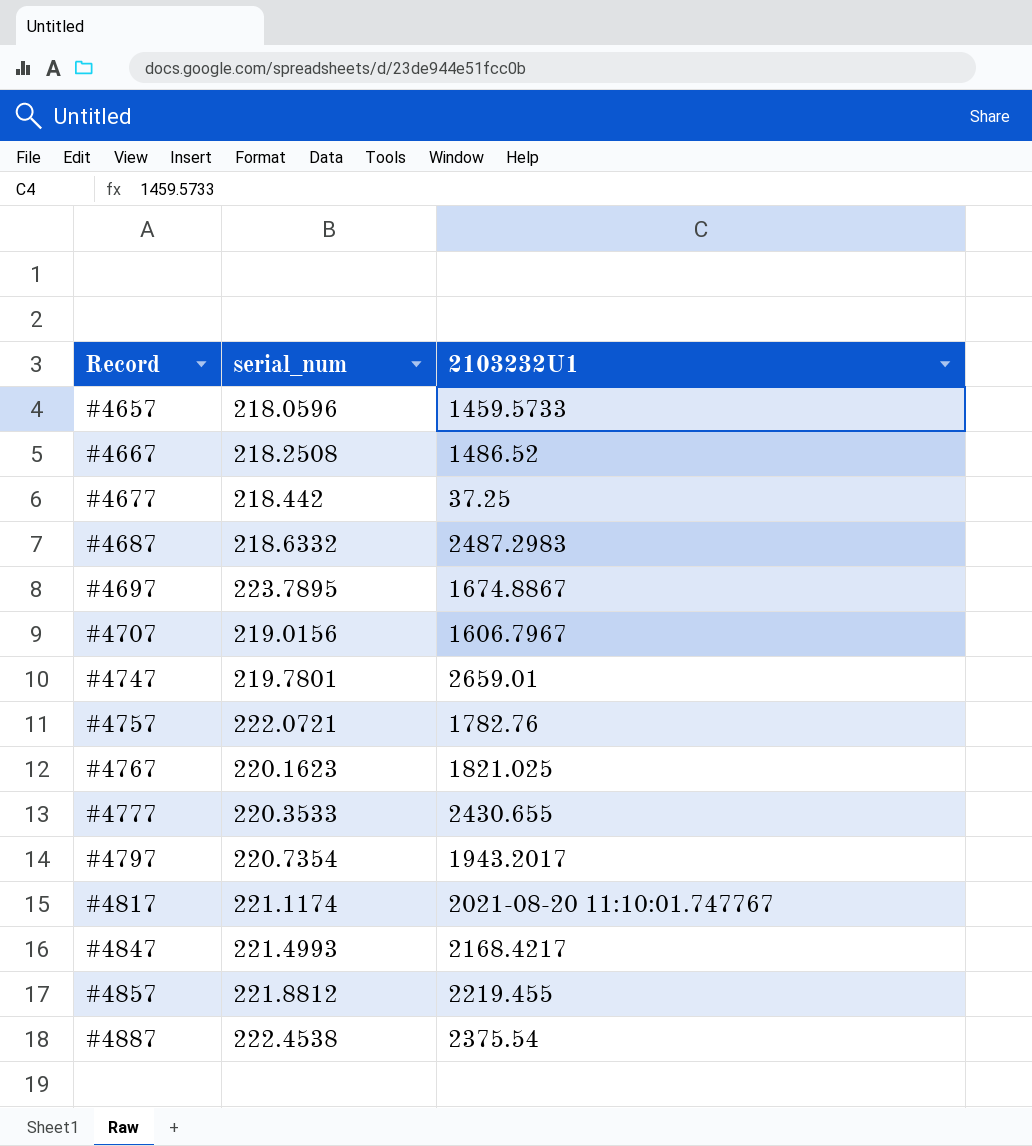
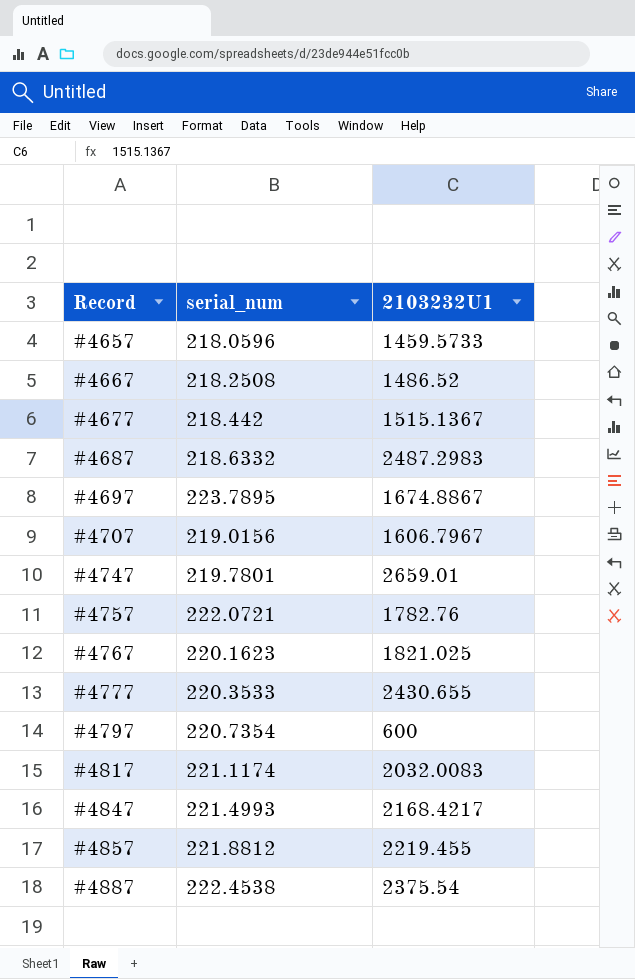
#4677 | 2103232U1: 37.25 -> 1515.1367
#4797 | 2103232U1: 1943.2017 -> 600
#4817 | 2103232U1: 2021-08-20 11:10:01.747767 -> 2032.0083

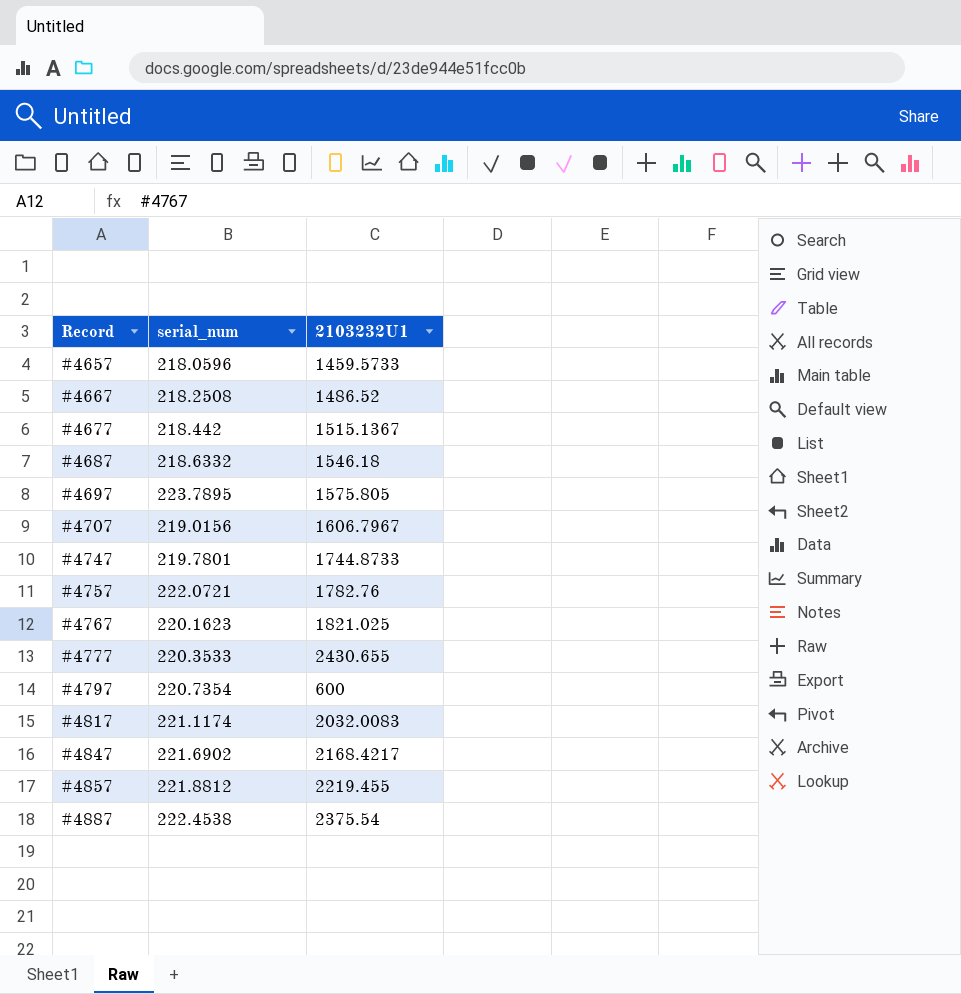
#4687 | 2103232U1: 2487.2983 -> 1546.18
#4697 | 2103232U1: 1674.8867 -> 1575.805
#4747 | 2103232U1: 2659.01 -> 1744.8733
#4847 | serial_num: 221.4993 -> 221.6902

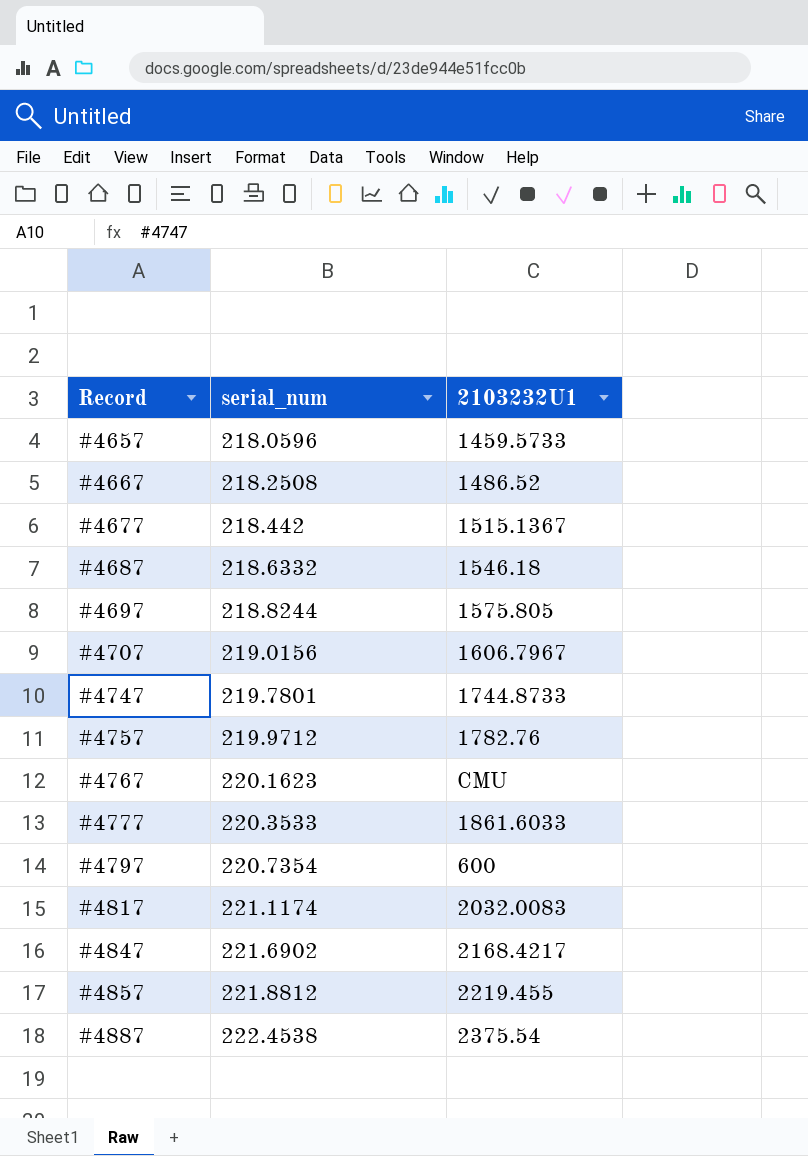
#4697 | serial_num: 223.7895 -> 218.8244
#4757 | serial_num: 222.0721 -> 219.9712
#4767 | 2103232U1: 1821.025 -> CMU
#4777 | 2103232U1: 2430.655 -> 1861.6033

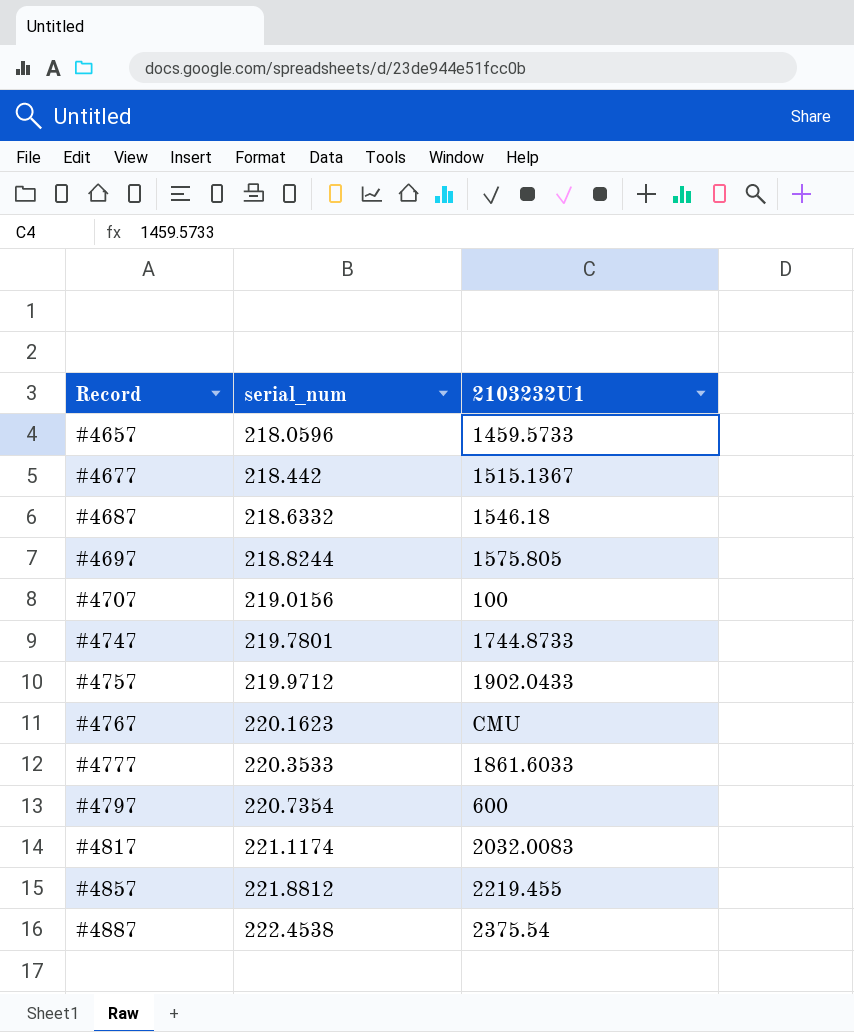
row #4667: 218.2508 | 1486.52 -> none
row #4847: 221.6902 | 2168.4217 -> none
#4707 | 2103232U1: 1606.7967 -> 100
#4757 | 2103232U1: 1782.76 -> 1902.0433

